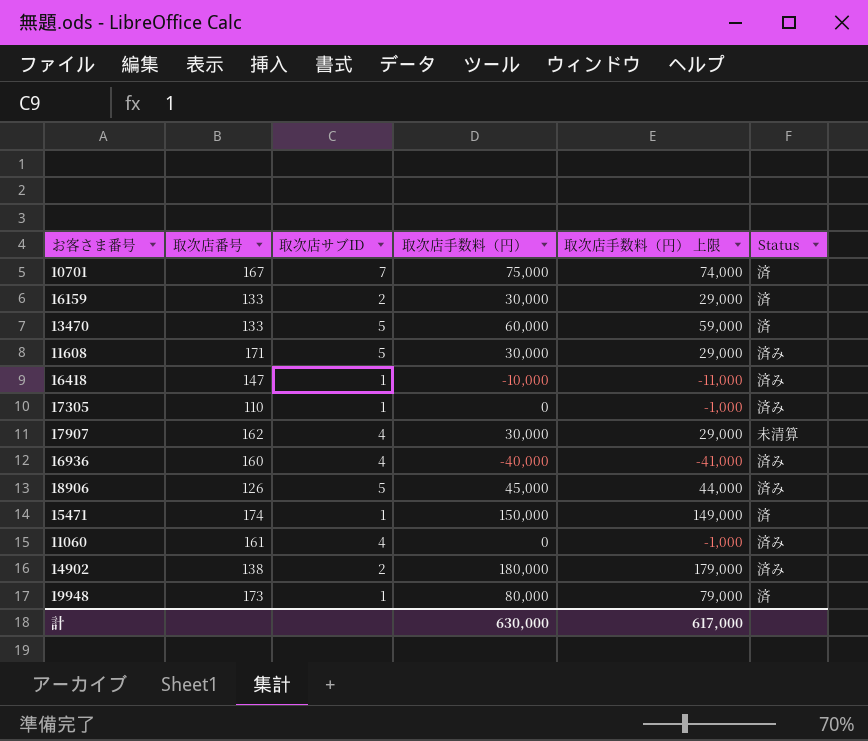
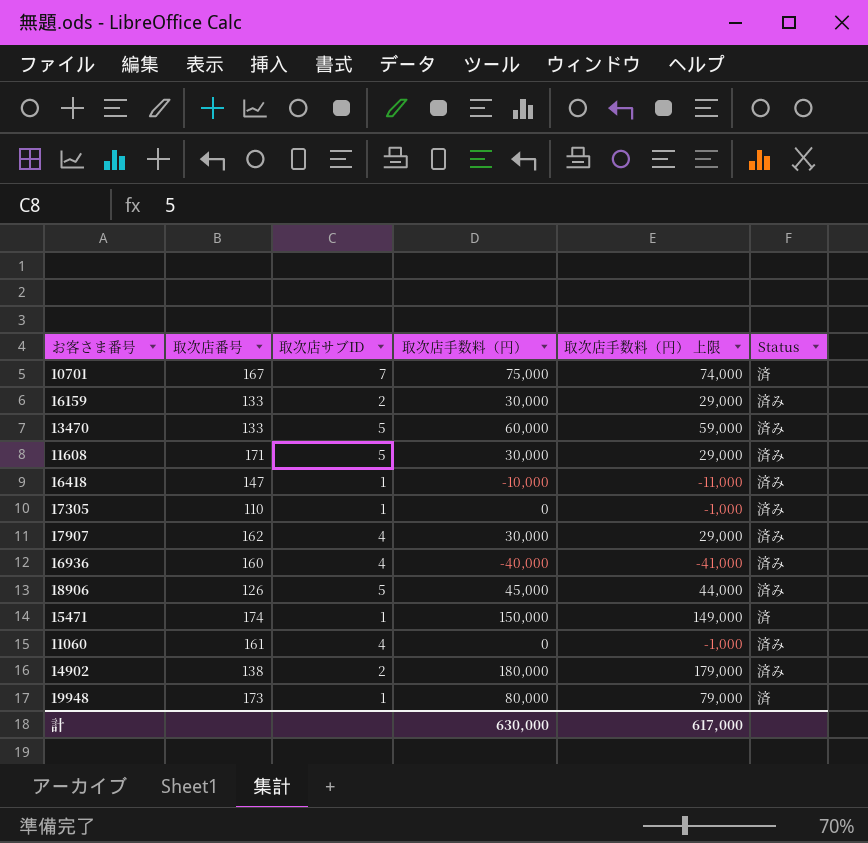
16159 | Status: 済 -> 済み
13470 | Status: 済 -> 済み
17907 | Status: 未清算 -> 済み

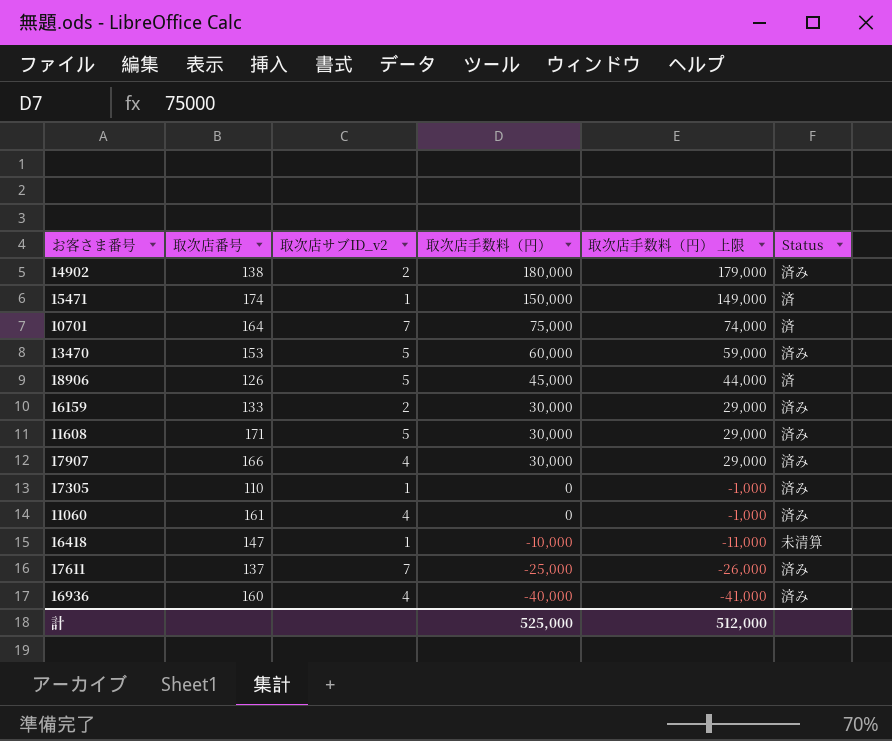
row order: none -> 取次店手数料（円） descending
column name: 取次店サブID -> 取次店サブID_v2
row 19948: 173 | 1 | 80,000 | 79,000 | 済 -> none
10701 | 取次店番号: 167 -> 164
13470 | 取次店番号: 133 -> 153
18906 | Status: 済み -> 済
17907 | 取次店番号: 162 -> 166
16418 | Status: 済み -> 未清算
row 17611: none -> 137 | 7 | -25,000 | -26,000 | 済み
計 | 取次店手数料（円）: 630,000 -> 525,000
計 | 取次店手数料（円） 上限: 617,000 -> 512,000

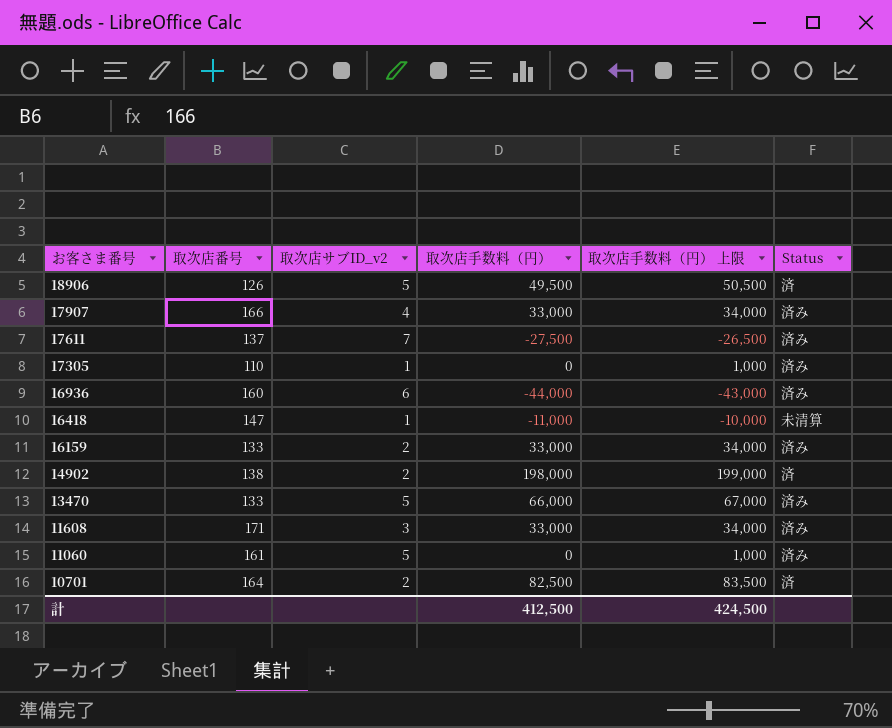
row order: 取次店手数料（円） descending -> お客さま番号 descending
column 取次店手数料（円） 上限 | formula: [取次店手数料（円）] - 1000 -> [取次店手数料（円）] + 1000
row 15471: 174 | 1 | 150,000 | 149,000 | 済 -> none
18906 | 取次店手数料（円）: 45,000 -> 49,500
17907 | 取次店手数料（円）: 30,000 -> 33,000
17611 | 取次店手数料（円）: -25,000 -> -27,500
16936 | 取次店サブID_v2: 4 -> 6
16936 | 取次店手数料（円）: -40,000 -> -44,000
16418 | 取次店手数料（円）: -10,000 -> -11,000
16159 | 取次店手数料（円）: 30,000 -> 33,000
14902 | 取次店手数料（円）: 180,000 -> 198,000
14902 | Status: 済み -> 済
13470 | 取次店番号: 153 -> 133
13470 | 取次店手数料（円）: 60,000 -> 66,000
11608 | 取次店サブID_v2: 5 -> 3
11608 | 取次店手数料（円）: 30,000 -> 33,000
11060 | 取次店サブID_v2: 4 -> 5
10701 | 取次店サブID_v2: 7 -> 2
10701 | 取次店手数料（円）: 75,000 -> 82,500
計 | 取次店手数料（円）: 525,000 -> 412,500
計 | 取次店手数料（円） 上限: 512,000 -> 424,500

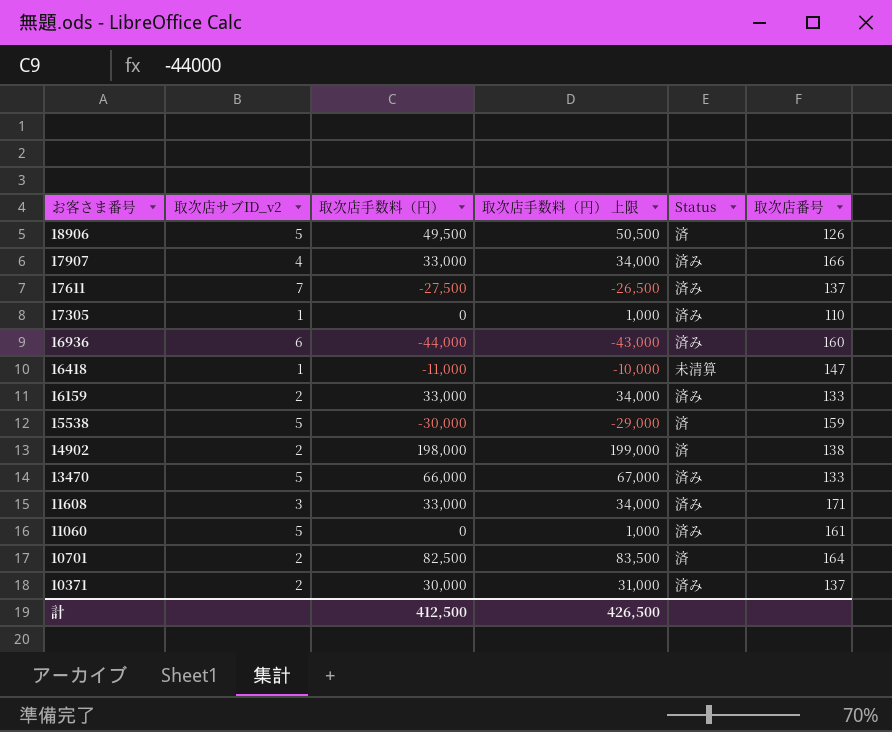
column 取次店番号 | position: 2 -> 6
row 15538: none -> 5 | -30,000 | -29,000 | 済 | 159
row 10371: none -> 2 | 30,000 | 31,000 | 済み | 137
計 | 取次店手数料（円） 上限: 424,500 -> 426,500

